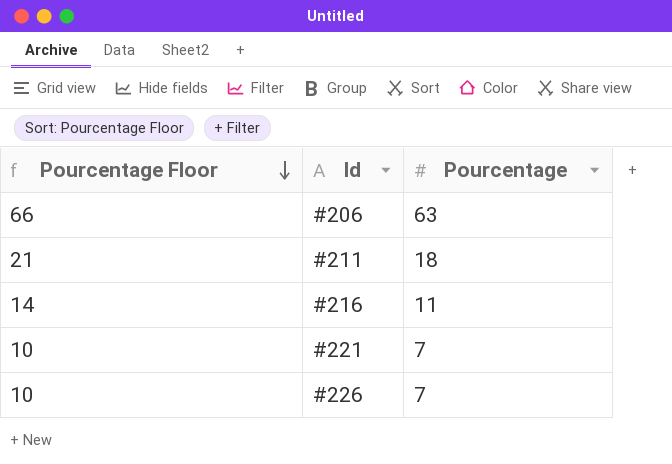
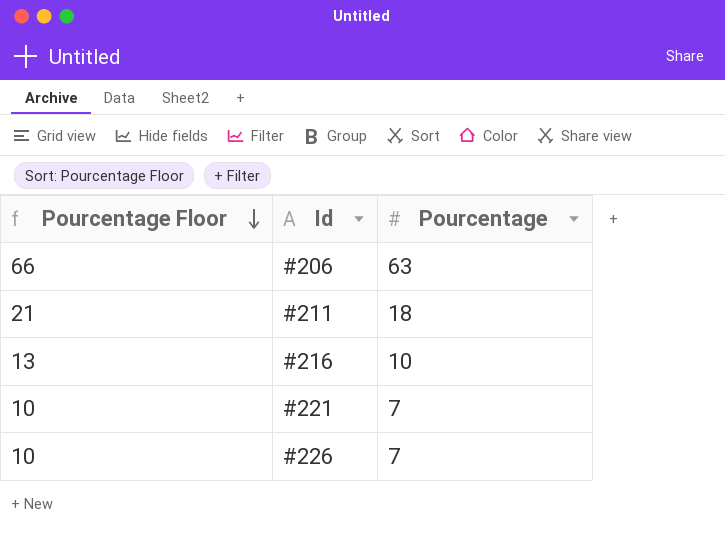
#216 | Pourcentage Floor: 14 -> 13
#216 | Pourcentage: 11 -> 10

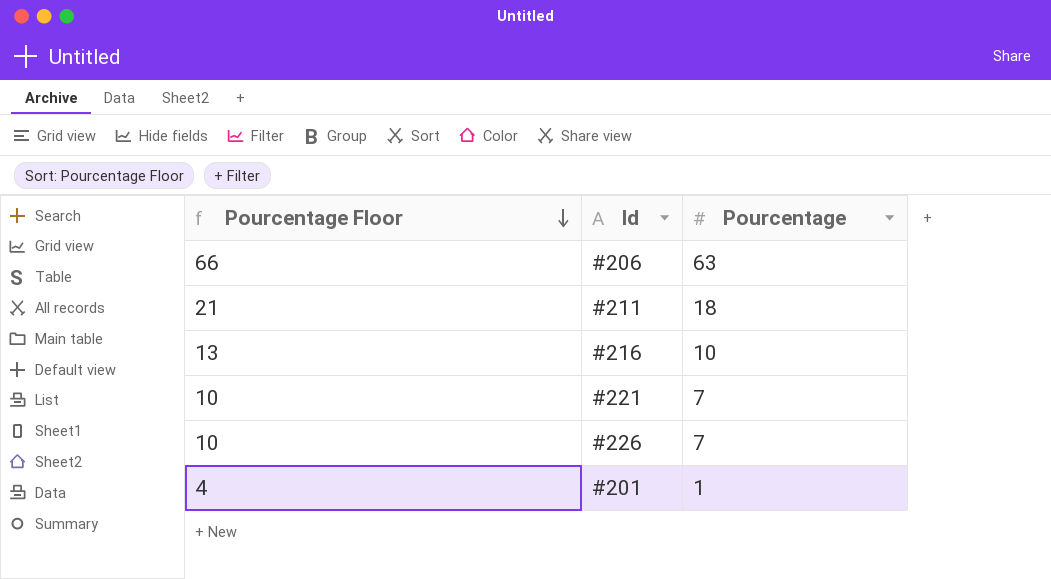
row #201: none -> 4 | 1

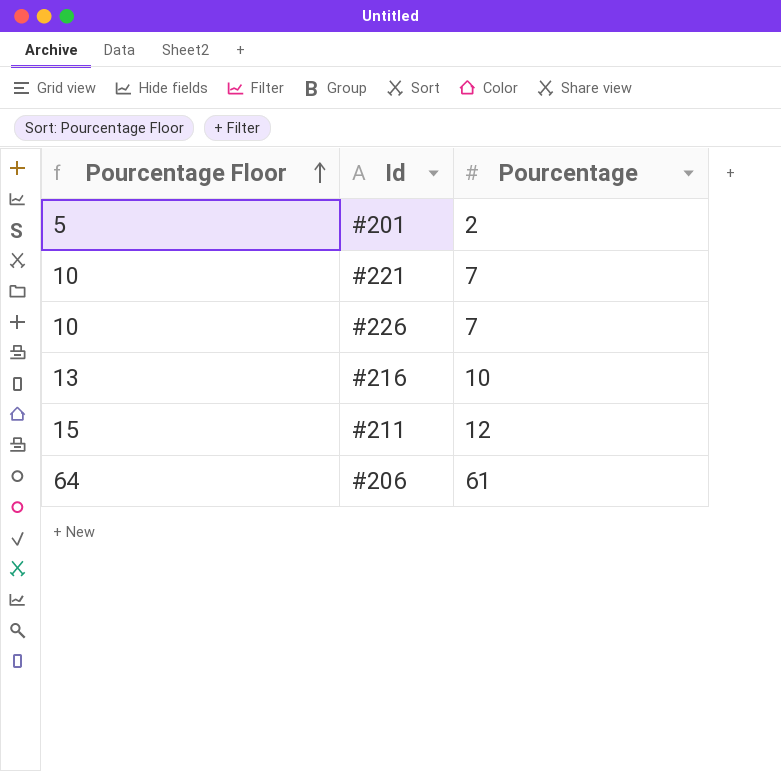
row order: Pourcentage Floor descending -> Pourcentage Floor ascending
#201 | Pourcentage Floor: 4 -> 5
#201 | Pourcentage: 1 -> 2
#211 | Pourcentage Floor: 21 -> 15
#211 | Pourcentage: 18 -> 12
#206 | Pourcentage Floor: 66 -> 64
#206 | Pourcentage: 63 -> 61

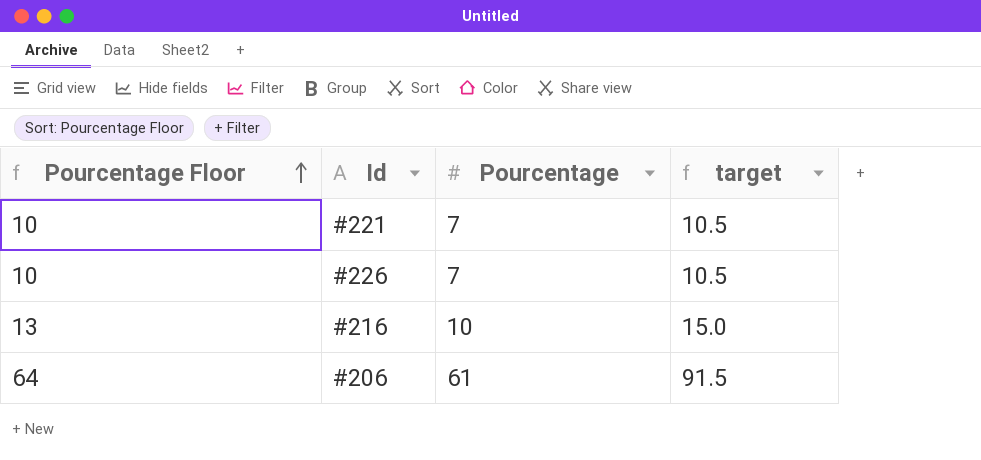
column target | formula: none -> [Pourcentage] * 1.5
row #201: 5 | 2 -> none
row #211: 15 | 12 -> none

